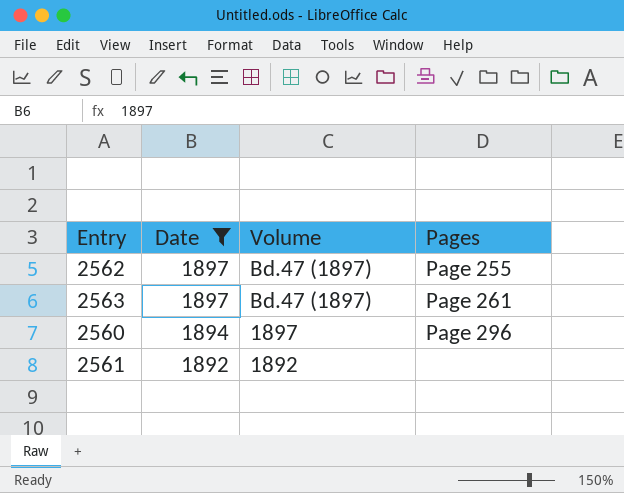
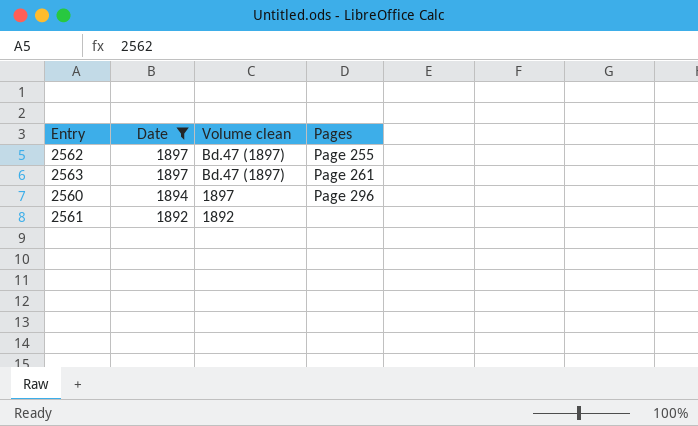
column name: Volume -> Volume clean

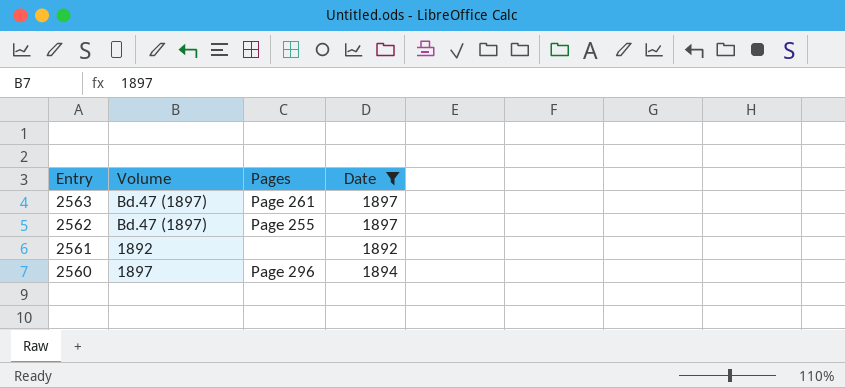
row order: Date descending -> Entry descending
column name: Volume clean -> Volume
column Date | position: 2 -> 4

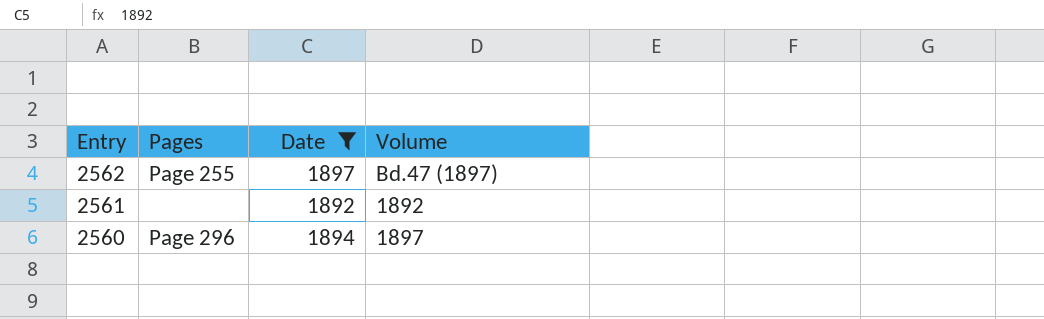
column Volume | position: 2 -> 4
row 2563: Bd.47 (1897) | Page 261 | 1897 -> none

